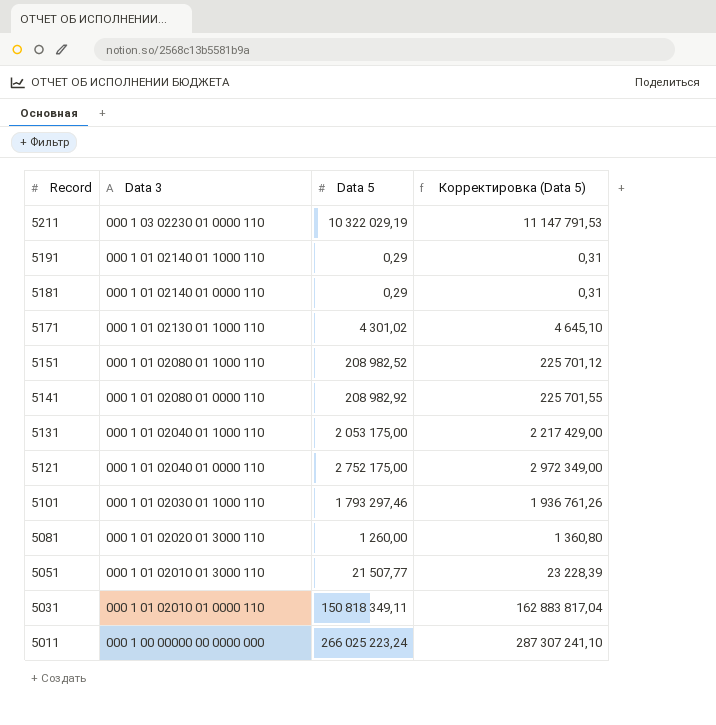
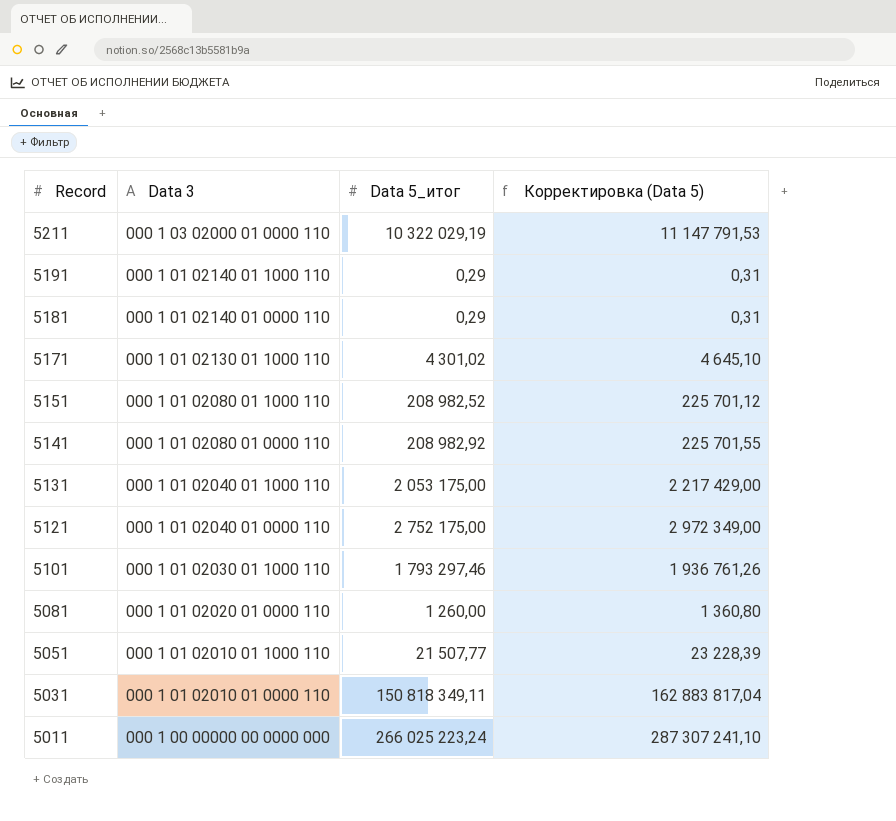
column name: Data 5 -> Data 5_итог
5211 | Data 3: 000 1 03 02230 01 0000 110 -> 000 1 03 02000 01 0000 110
5081 | Data 3: 000 1 01 02020 01 3000 110 -> 000 1 01 02020 01 0000 110
5051 | Data 3: 000 1 01 02010 01 3000 110 -> 000 1 01 02010 01 1000 110

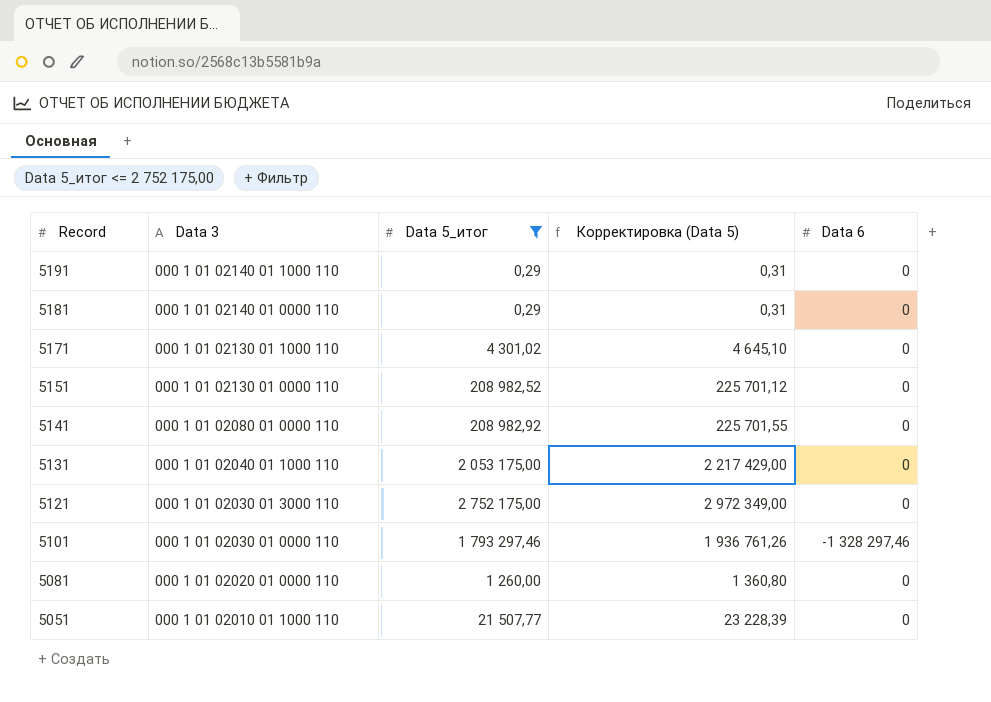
filter: none -> Data 5_итог <= 2 752 175,00
column Data 6 | position: none -> 5
5151 | Data 3: 000 1 01 02080 01 1000 110 -> 000 1 01 02130 01 0000 110
5121 | Data 3: 000 1 01 02040 01 0000 110 -> 000 1 01 02030 01 3000 110
5101 | Data 3: 000 1 01 02030 01 1000 110 -> 000 1 01 02030 01 0000 110

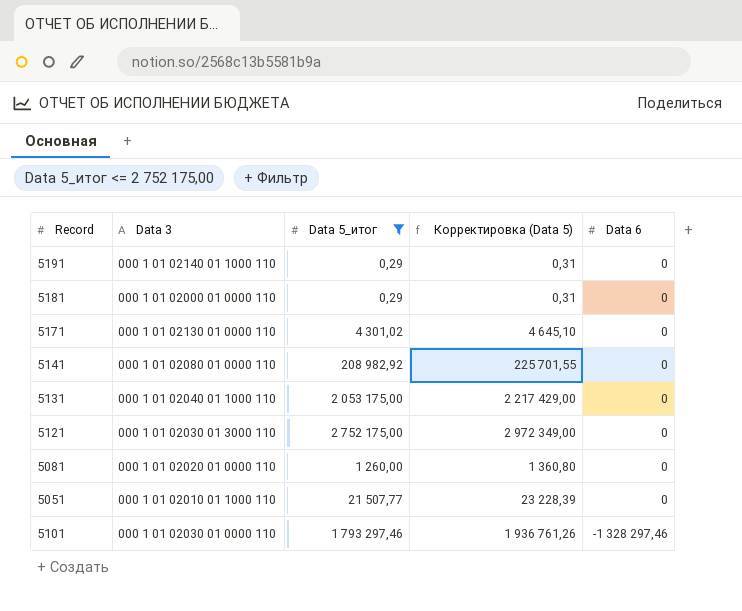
row order: Record descending -> Data 6 descending
row 5151: 000 1 01 02130 01 0000 110 | 208 982,52 | 225 701,12 | 0 -> none
5181 | Data 3: 000 1 01 02140 01 0000 110 -> 000 1 01 02000 01 0000 110
5171 | Data 3: 000 1 01 02130 01 1000 110 -> 000 1 01 02130 01 0000 110

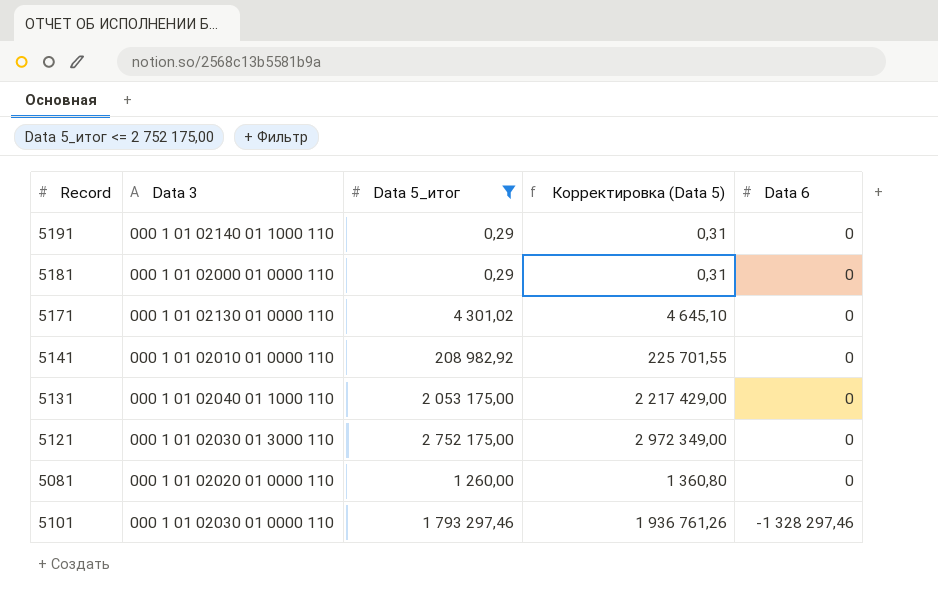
row 5051: 000 1 01 02010 01 1000 110 | 21 507,77 | 23 228,39 | 0 -> none
5141 | Data 3: 000 1 01 02080 01 0000 110 -> 000 1 01 02010 01 0000 110

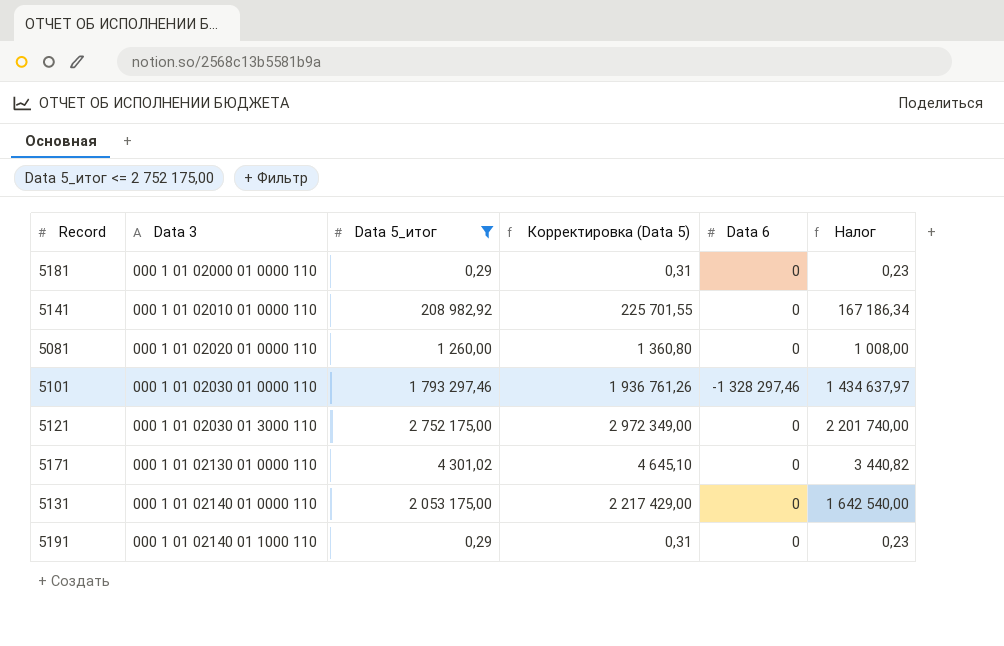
row order: Data 6 descending -> Data 3 ascending
column Налог | formula: none -> [Data 5_итог] * 0,8
5131 | Data 3: 000 1 01 02040 01 1000 110 -> 000 1 01 02140 01 0000 110

